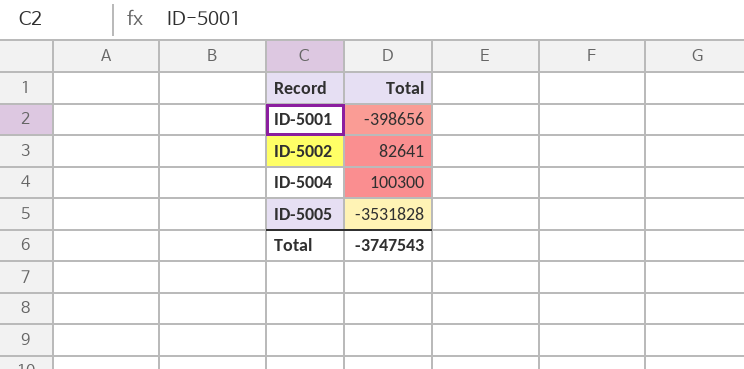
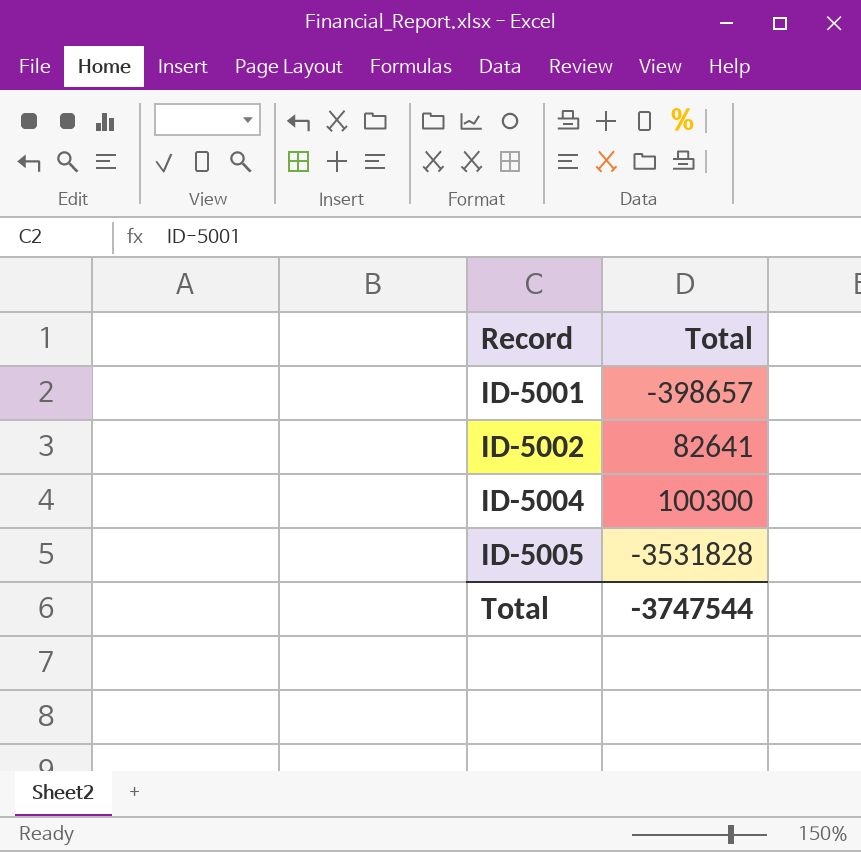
ID-5001 | Total: -398656 -> -398657
Total | Total: -3747543 -> -3747544

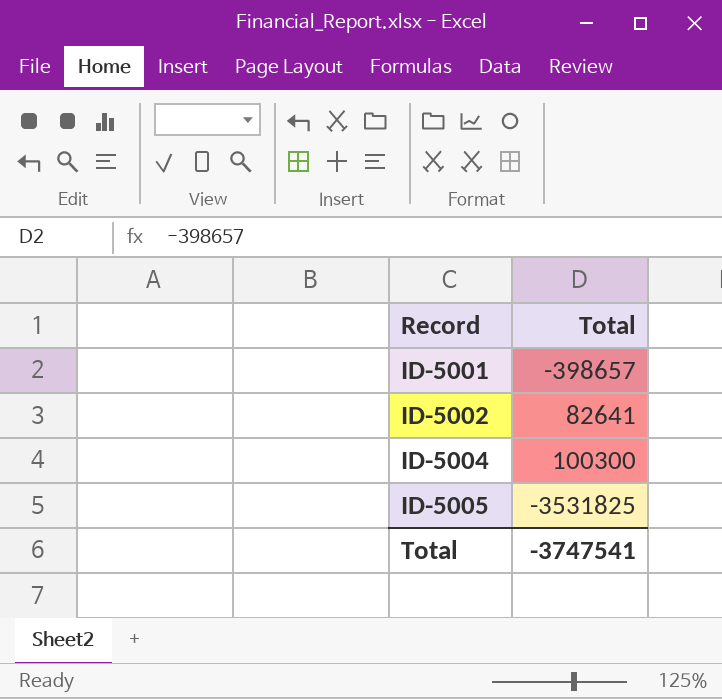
ID-5005 | Total: -3531828 -> -3531825
Total | Total: -3747544 -> -3747541

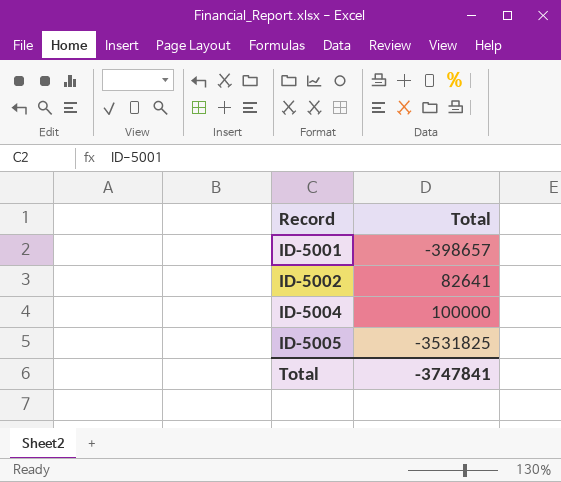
ID-5004 | Total: 100300 -> 100000
Total | Total: -3747541 -> -3747841

